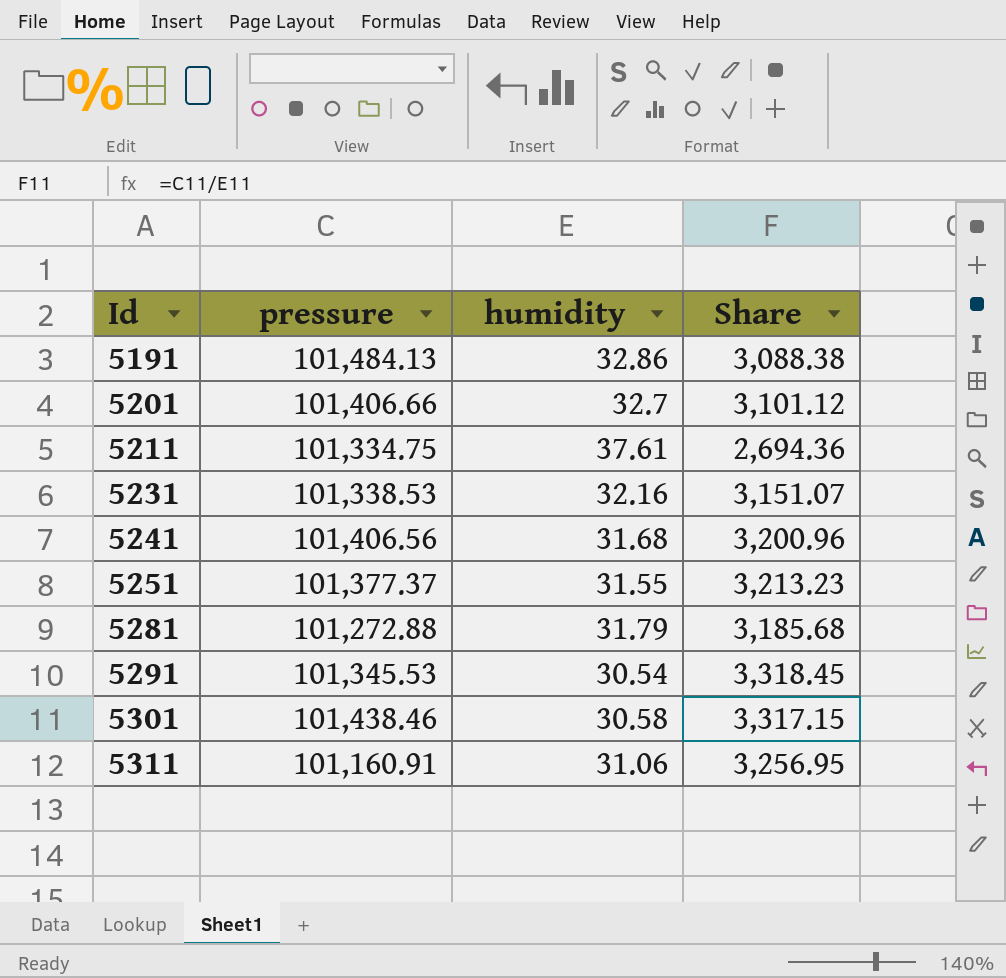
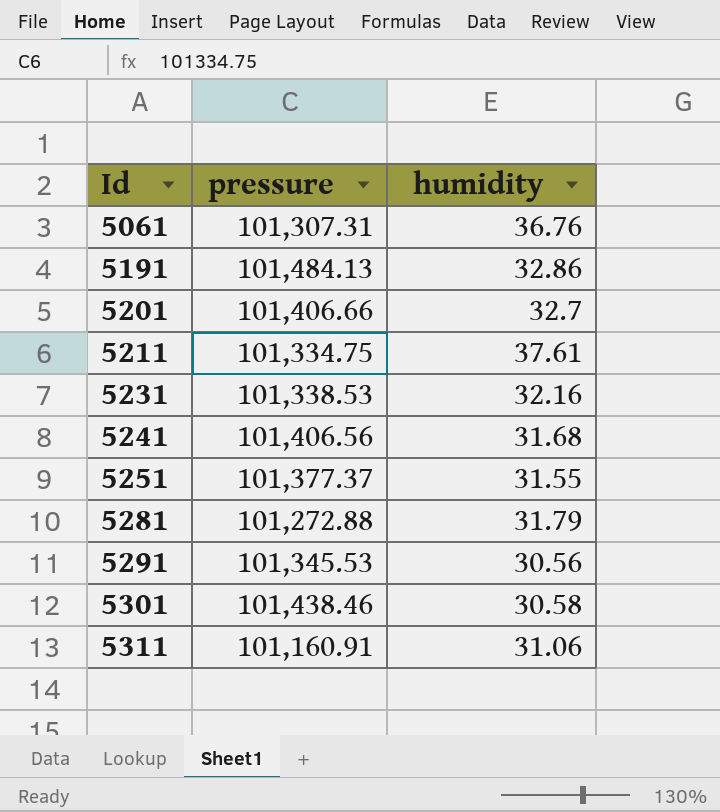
column Share | formula: [pressure] / [humidity] -> none
row 5061: none -> 101,307.31 | 36.76
5291 | humidity: 30.54 -> 30.56

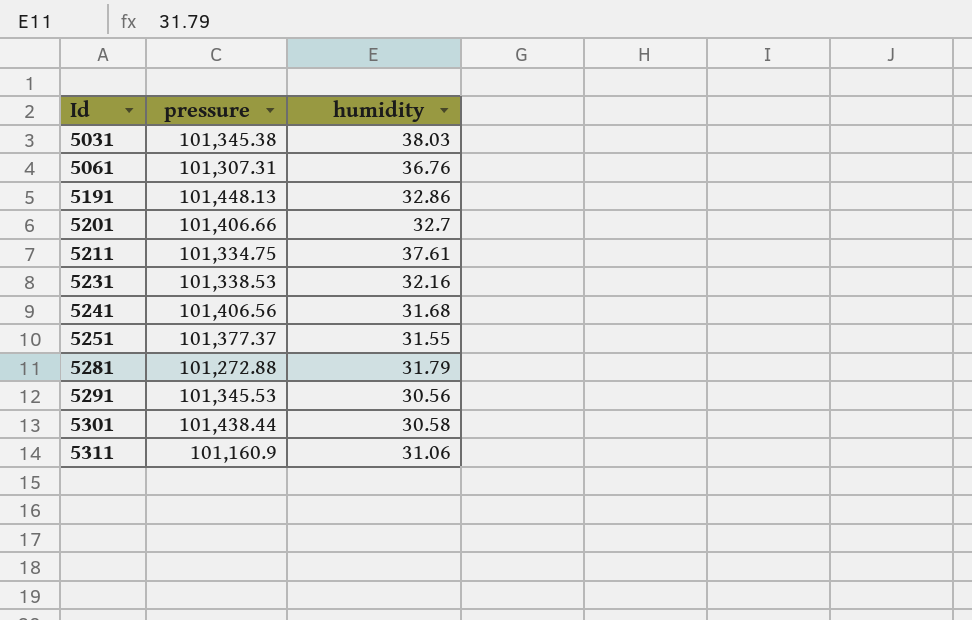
row 5031: none -> 101,345.38 | 38.03
5191 | pressure: 101,484.13 -> 101,448.13
5301 | pressure: 101,438.46 -> 101,438.44
5311 | pressure: 101,160.91 -> 101,160.9

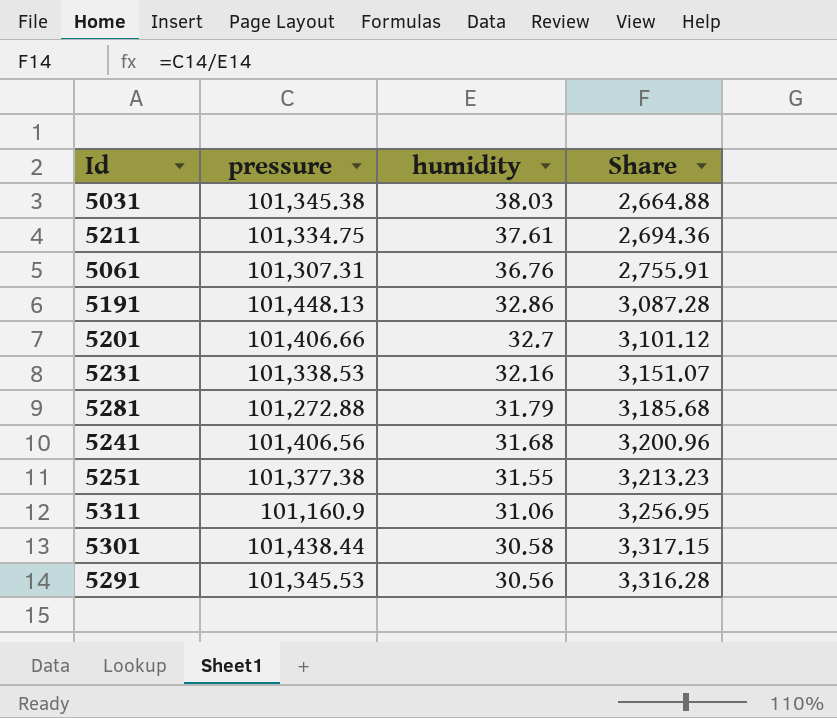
row order: Id ascending -> humidity descending
column Share | formula: none -> [pressure] / [humidity]
5251 | pressure: 101,377.37 -> 101,377.38

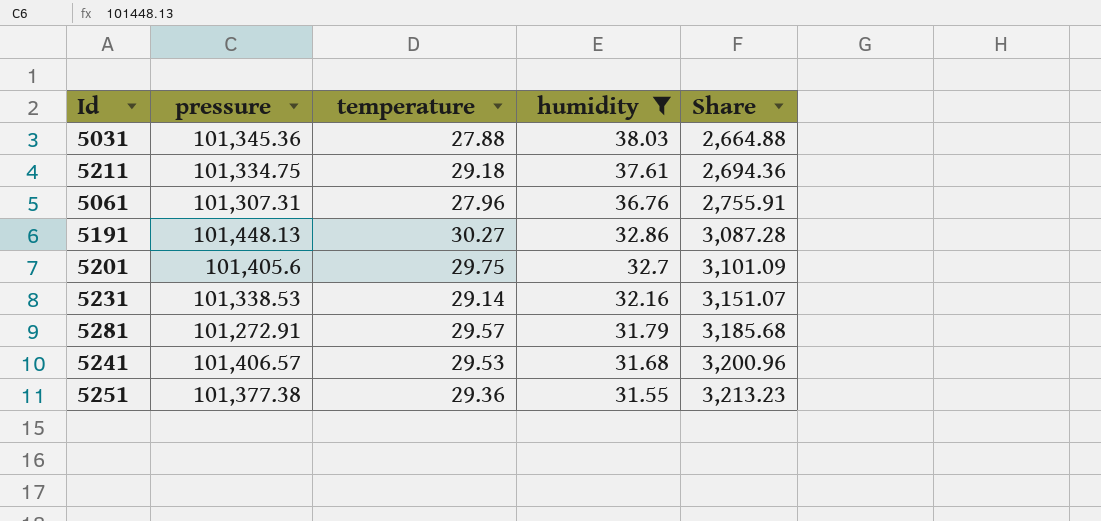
filter: none -> humidity >= 31.55
column temperature | position: none -> 3
5031 | pressure: 101,345.38 -> 101,345.36
5201 | pressure: 101,406.66 -> 101,405.6
5201 | Share: 3,101.12 -> 3,101.09
5281 | pressure: 101,272.88 -> 101,272.91
5241 | pressure: 101,406.56 -> 101,406.57

